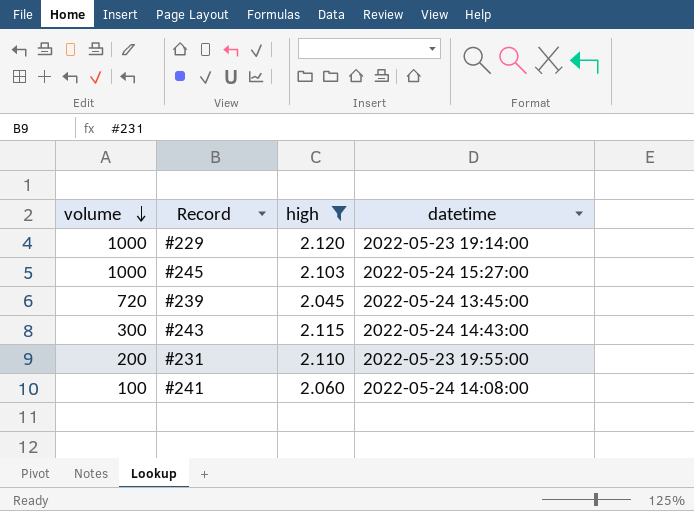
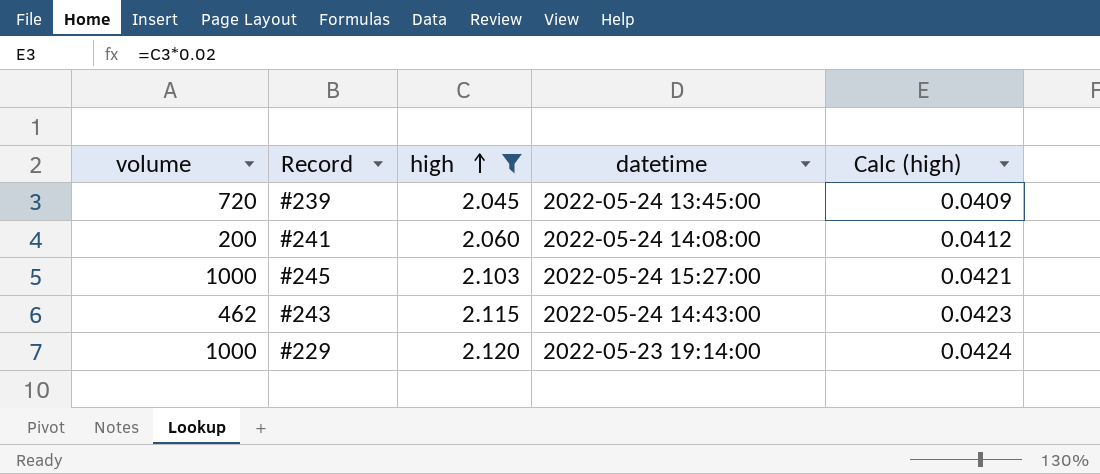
row order: volume descending -> high ascending
column Calc (high) | formula: none -> [high] * 0.02
row #231: 200 | 2.110 | 2022-05-23 19:55:00 -> none
#241 | volume: 100 -> 200
#243 | volume: 300 -> 462

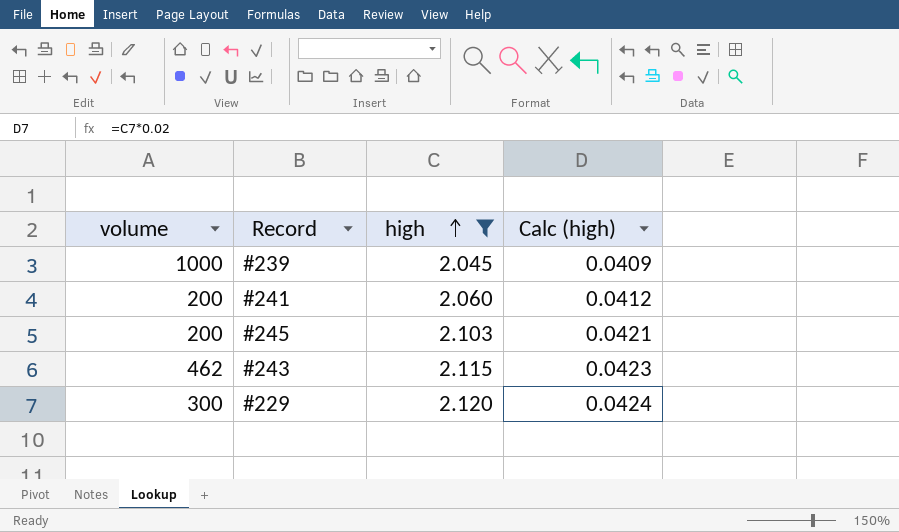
column datetime | position: 4 -> none
#239 | volume: 720 -> 1000
#245 | volume: 1000 -> 200
#229 | volume: 1000 -> 300

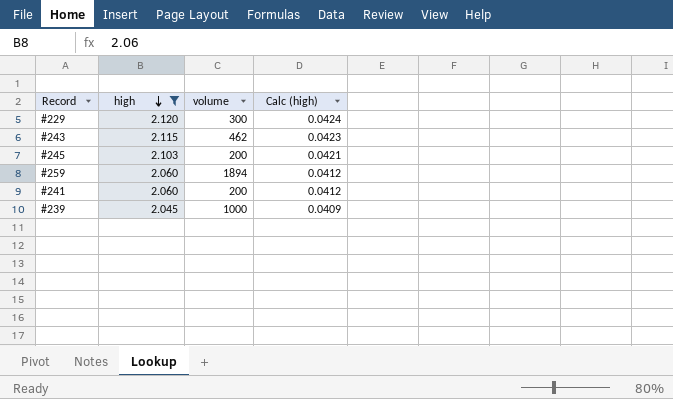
row order: high ascending -> high descending
column volume | position: 1 -> 3
row #259: none -> 2.060 | 1894 | 0.0412

